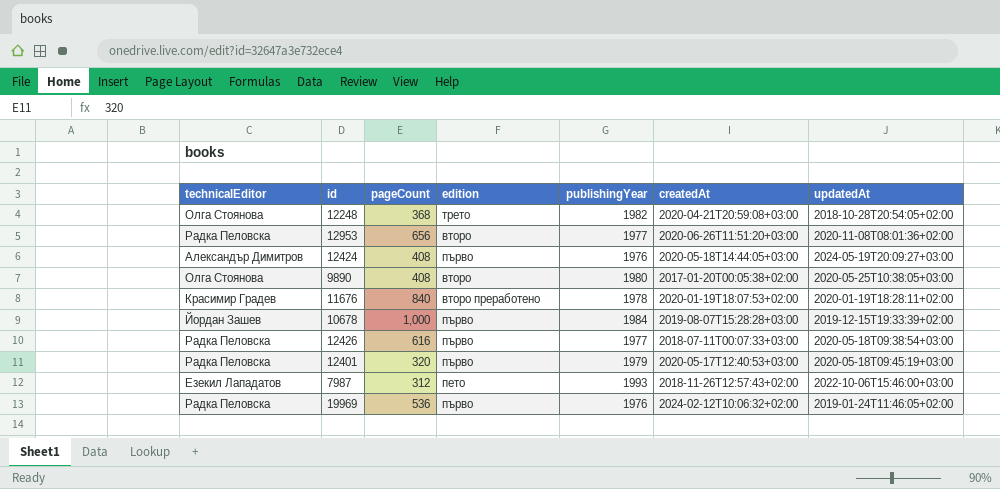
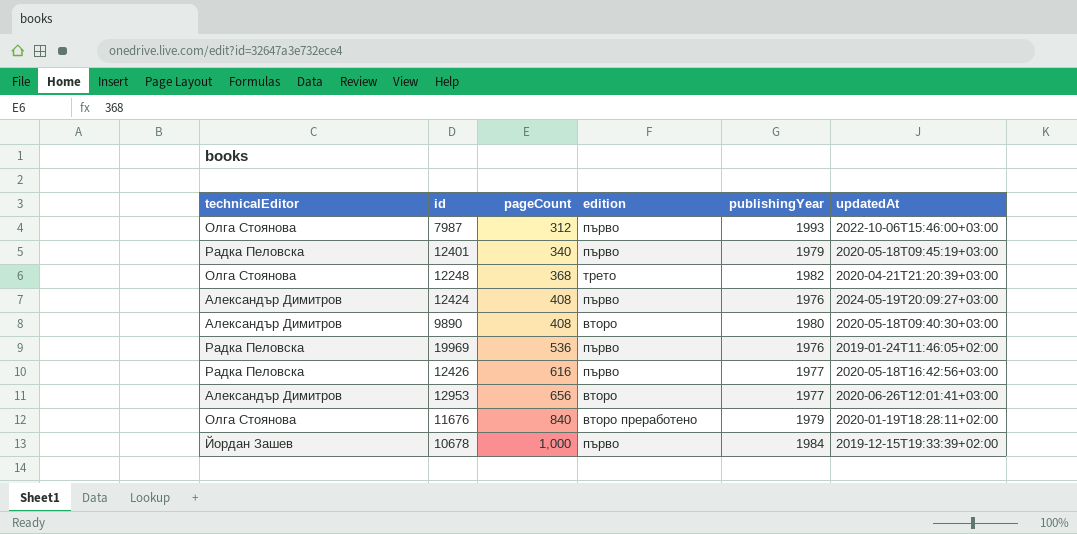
row order: none -> pageCount ascending
column createdAt | position: 6 -> none
7987 | technicalEditor: Езекил Лападатов -> Олга Стоянова
7987 | edition: пето -> първо
12401 | pageCount: 320 -> 340
12248 | updatedAt: 2018-10-28T20:54:05+02:00 -> 2020-04-21T21:20:39+03:00
9890 | technicalEditor: Олга Стоянова -> Александър Димитров
9890 | updatedAt: 2020-05-25T10:38:05+03:00 -> 2020-05-18T09:40:30+03:00
12426 | updatedAt: 2020-05-18T09:38:54+03:00 -> 2020-05-18T16:42:56+03:00
12953 | technicalEditor: Радка Пеловска -> Александър Димитров
12953 | updatedAt: 2020-11-08T08:01:36+02:00 -> 2020-06-26T12:01:41+03:00
11676 | technicalEditor: Красимир Градев -> Олга Стоянова
11676 | publishingYear: 1978 -> 1979

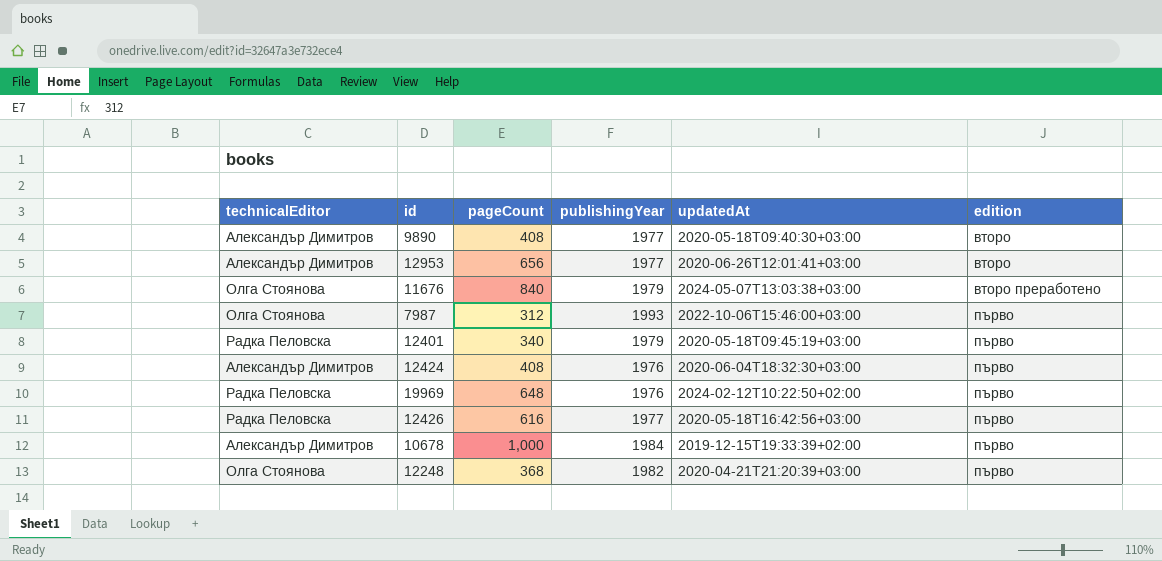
row order: pageCount ascending -> edition ascending
column edition | position: 4 -> 6
9890 | publishingYear: 1980 -> 1977
11676 | updatedAt: 2020-01-19T18:28:11+02:00 -> 2024-05-07T13:03:38+03:00
12424 | updatedAt: 2024-05-19T20:09:27+03:00 -> 2020-06-04T18:32:30+03:00
19969 | pageCount: 536 -> 648
19969 | updatedAt: 2019-01-24T11:46:05+02:00 -> 2024-02-12T10:22:50+02:00
10678 | technicalEditor: Йордан Зашев -> Александър Димитров
12248 | edition: трето -> първо

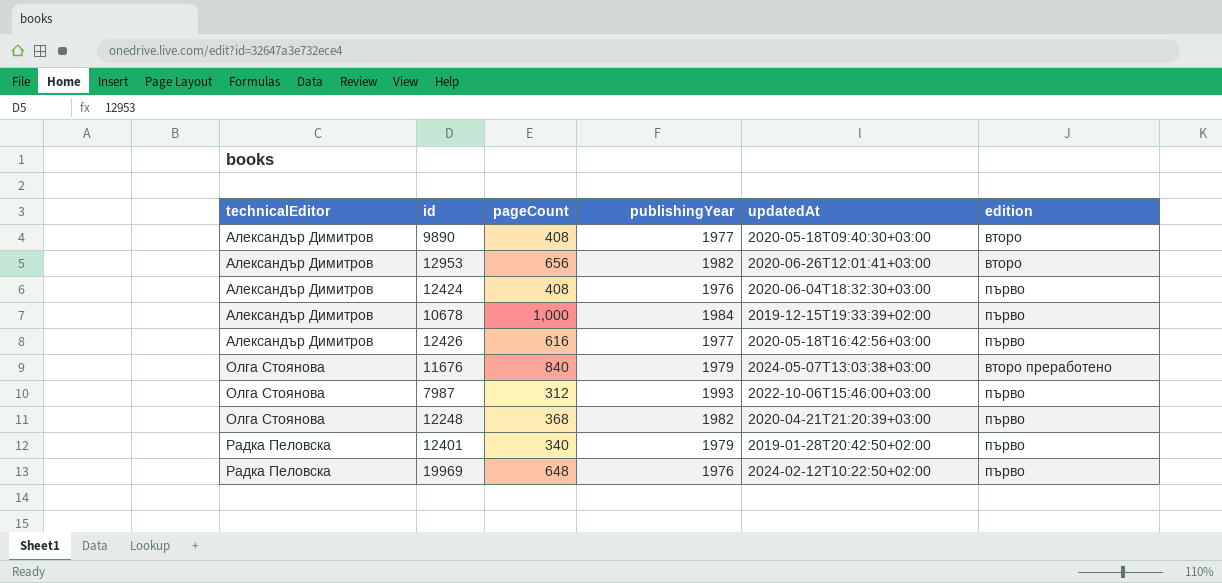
row order: edition ascending -> technicalEditor ascending
12953 | publishingYear: 1977 -> 1982
12426 | technicalEditor: Радка Пеловска -> Александър Димитров
12401 | updatedAt: 2020-05-18T09:45:19+03:00 -> 2019-01-28T20:42:50+02:00

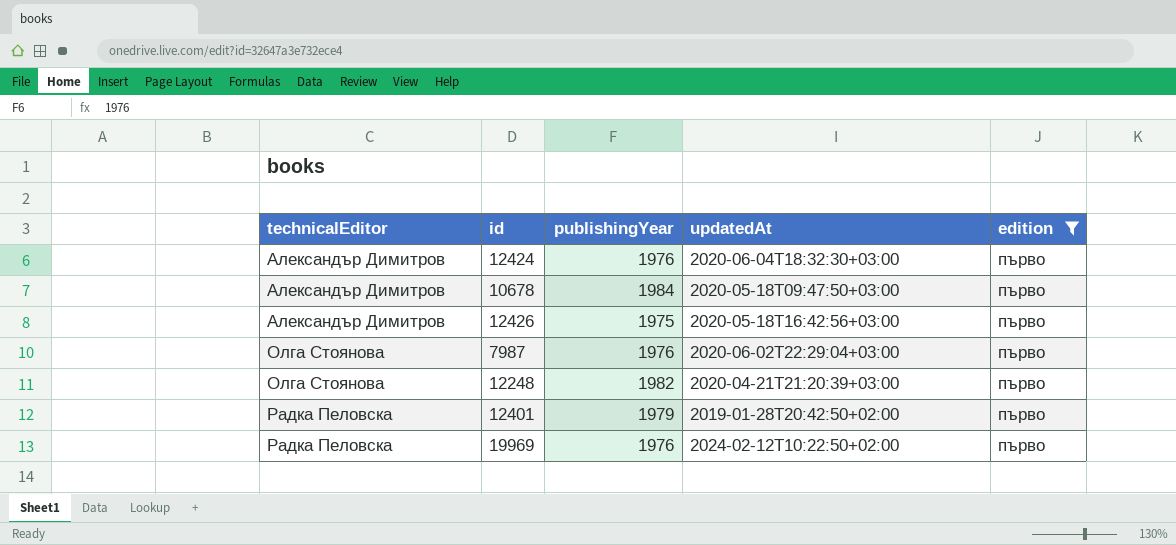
filter: none -> edition = първо
column pageCount | position: 3 -> none
10678 | updatedAt: 2019-12-15T19:33:39+02:00 -> 2020-05-18T09:47:50+03:00
12426 | publishingYear: 1977 -> 1975
7987 | publishingYear: 1993 -> 1976
7987 | updatedAt: 2022-10-06T15:46:00+03:00 -> 2020-06-02T22:29:04+03:00

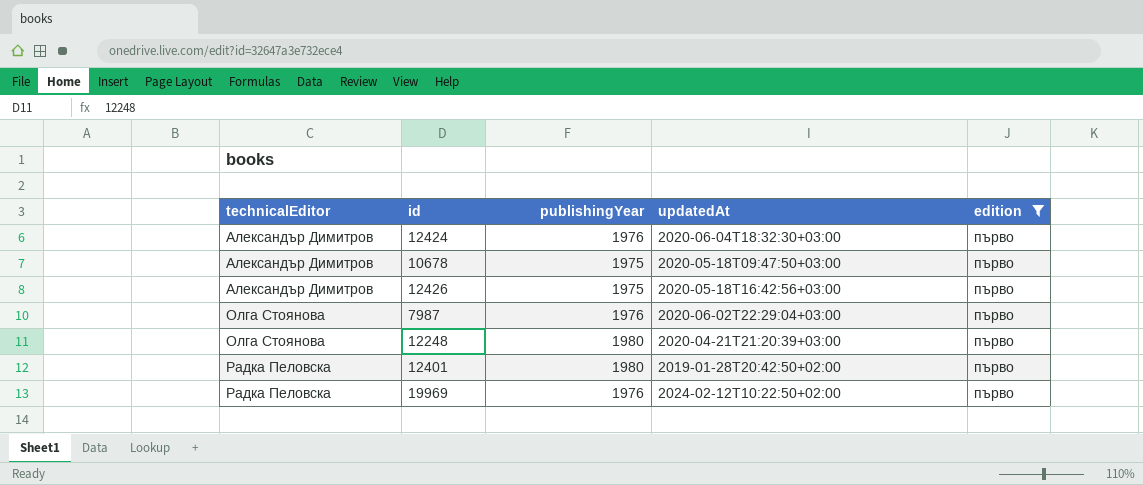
10678 | publishingYear: 1984 -> 1975
12248 | publishingYear: 1982 -> 1980
12401 | publishingYear: 1979 -> 1980

